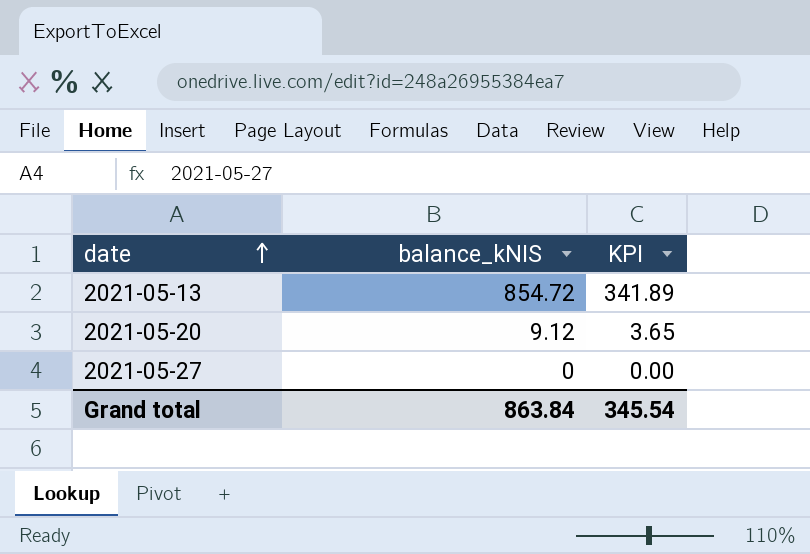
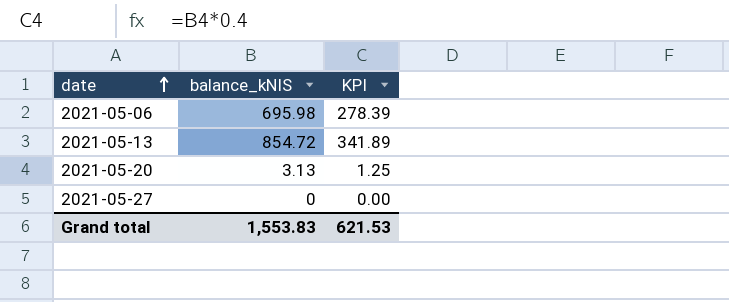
row 2021-05-06: none -> 695.98 | 278.39
2021-05-20 | balance_kNIS: 9.12 -> 3.13
2021-05-20 | KPI: 3.65 -> 1.25
Grand total | balance_kNIS: 863.84 -> 1,553.83
Grand total | KPI: 345.54 -> 621.53

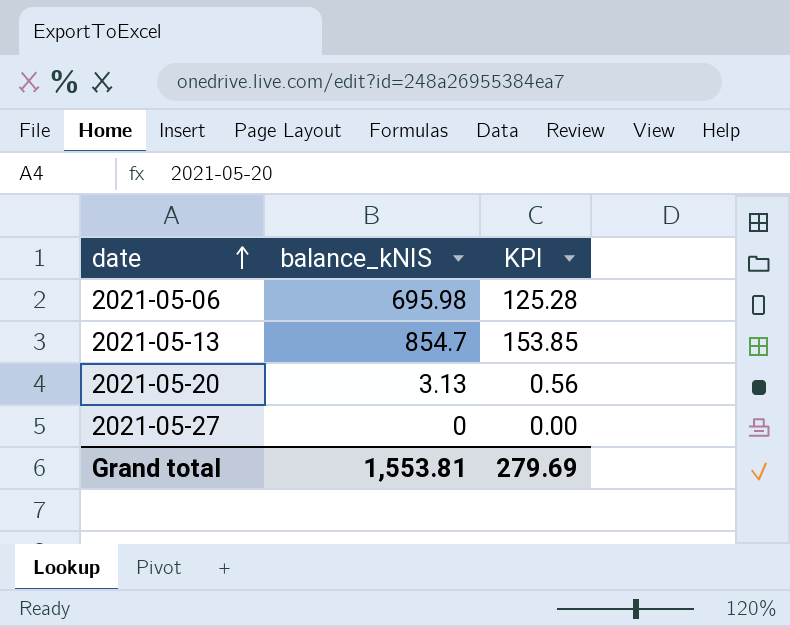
column KPI | formula: [balance_kNIS] * 0.4 -> [balance_kNIS] * 0.18
2021-05-13 | balance_kNIS: 854.72 -> 854.7
Grand total | balance_kNIS: 1,553.83 -> 1,553.81
Grand total | KPI: 621.53 -> 279.69

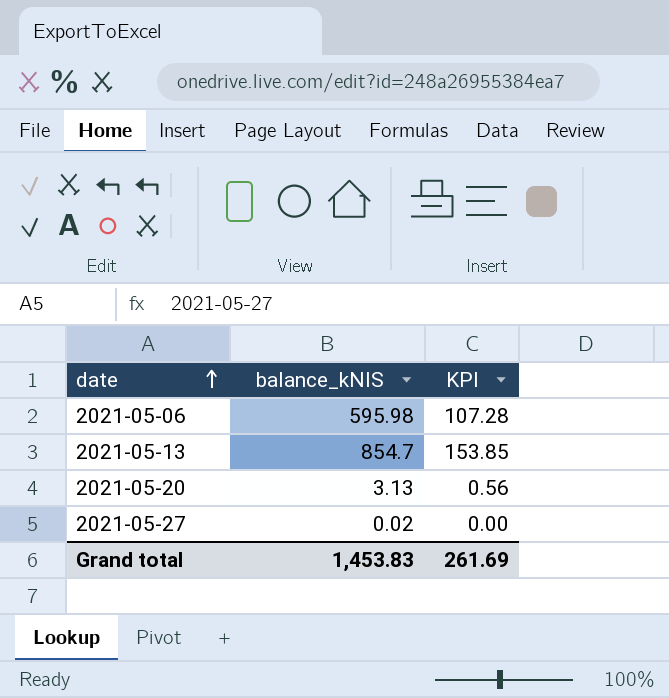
2021-05-06 | balance_kNIS: 695.98 -> 595.98
2021-05-06 | KPI: 125.28 -> 107.28
2021-05-27 | balance_kNIS: 0 -> 0.02
Grand total | balance_kNIS: 1,553.81 -> 1,453.83
Grand total | KPI: 279.69 -> 261.69

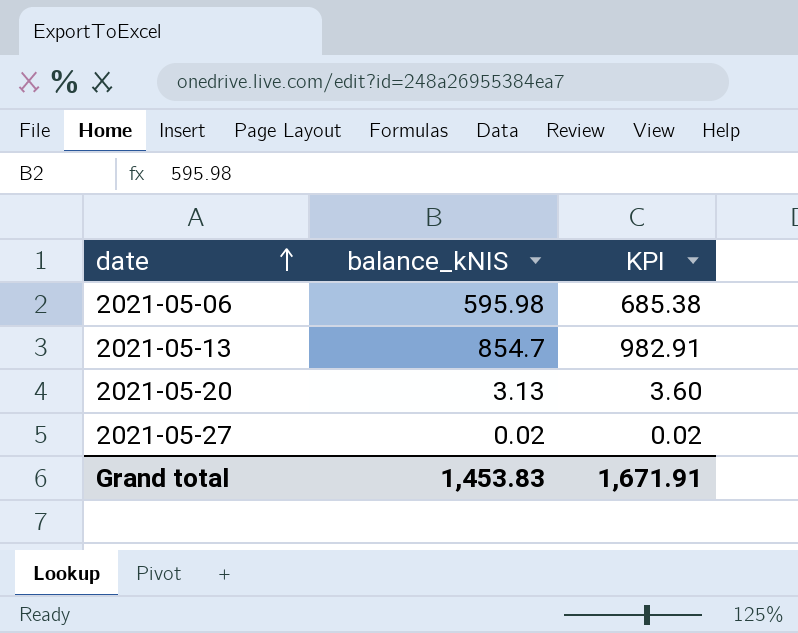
column KPI | formula: [balance_kNIS] * 0.18 -> [balance_kNIS] * 1.15
Grand total | KPI: 261.69 -> 1,671.91

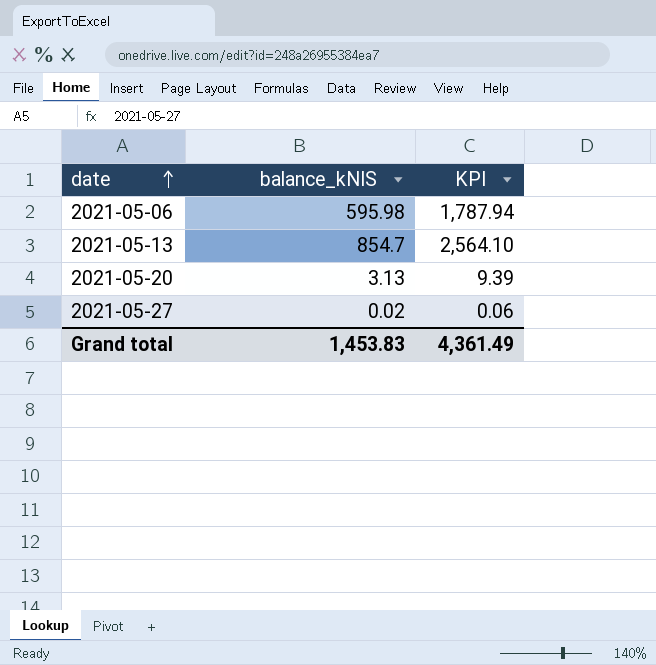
column KPI | formula: [balance_kNIS] * 1.15 -> [balance_kNIS] * 3
Grand total | KPI: 1,671.91 -> 4,361.49

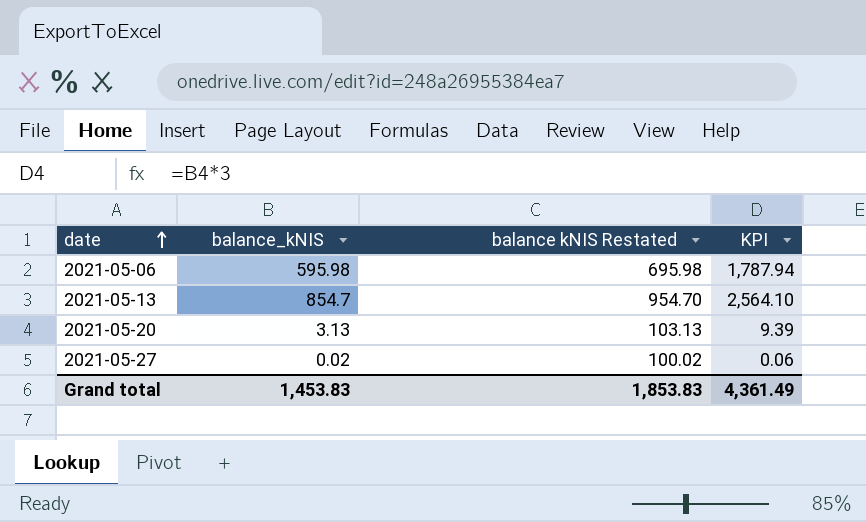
column balance kNIS Restated | formula: none -> [balance_kNIS] + 100

